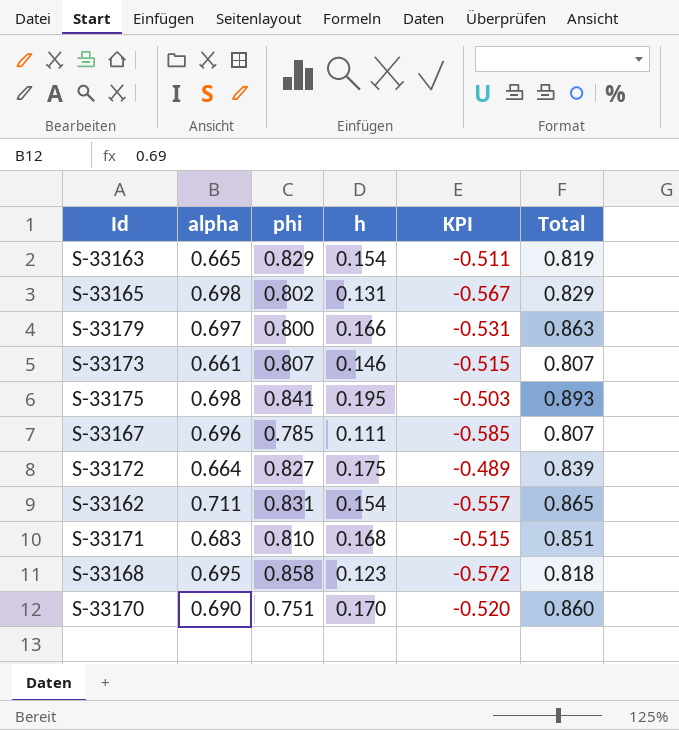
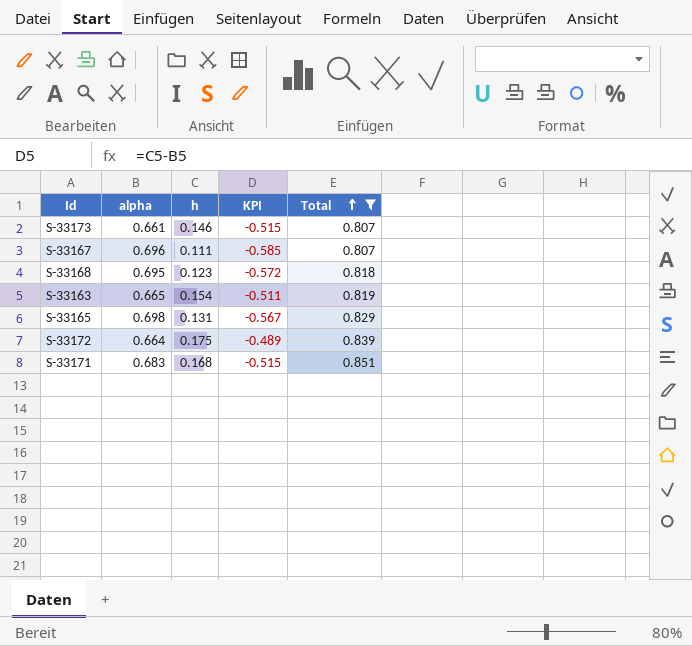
filter: none -> Total <= 0.851
row order: none -> Total ascending
column phi | position: 3 -> none

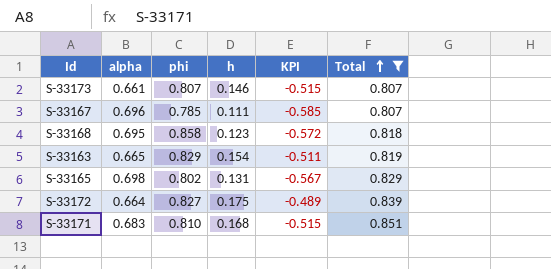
column phi | position: none -> 3

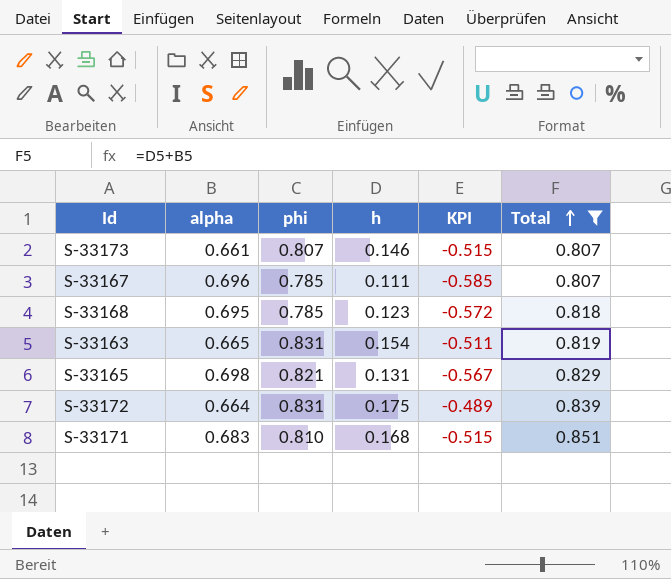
S-33168 | phi: 0.858 -> 0.785
S-33163 | phi: 0.829 -> 0.831
S-33165 | phi: 0.802 -> 0.821
S-33172 | phi: 0.827 -> 0.831

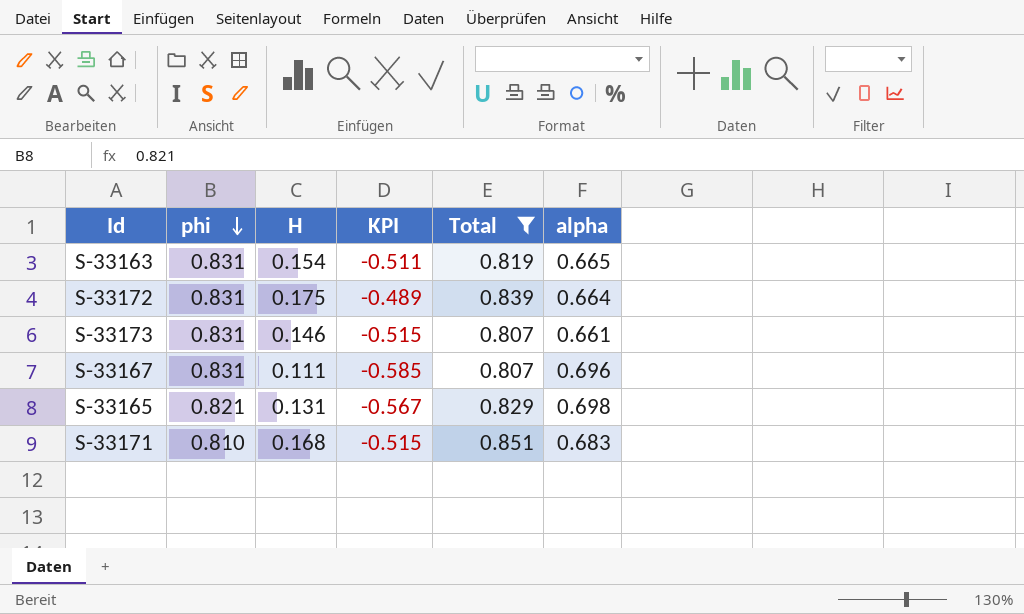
row order: Total ascending -> phi descending
column name: h -> H
column alpha | position: 2 -> 6
row S-33168: 0.695 | 0.785 | 0.123 | -0.572 | 0.818 -> none
S-33173 | phi: 0.807 -> 0.831
S-33167 | phi: 0.785 -> 0.831

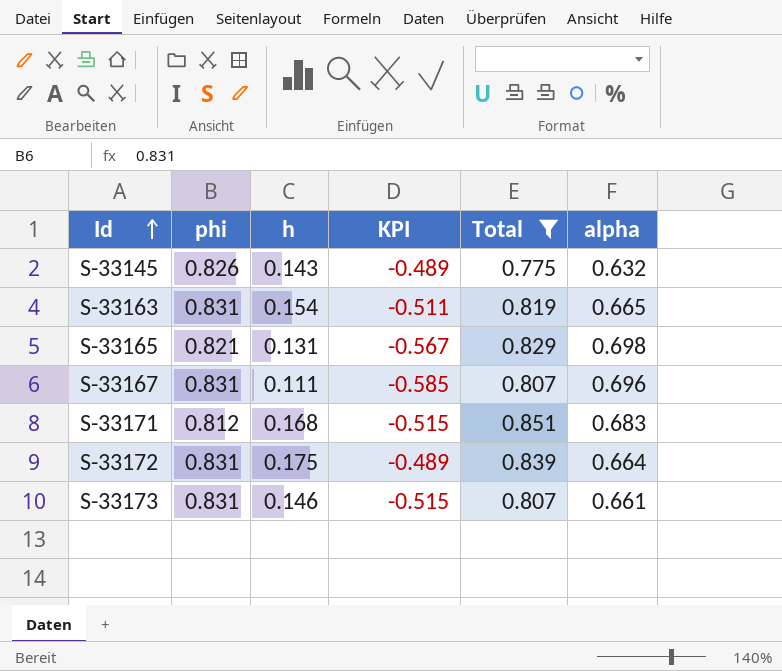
row order: phi descending -> Id ascending
column name: H -> h
row S-33145: none -> 0.826 | 0.143 | -0.489 | 0.775 | 0.632
S-33171 | phi: 0.810 -> 0.812

